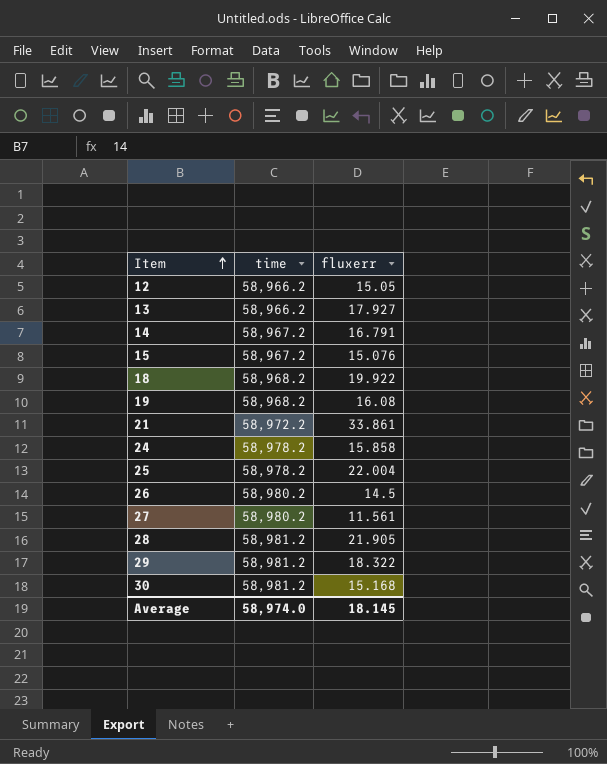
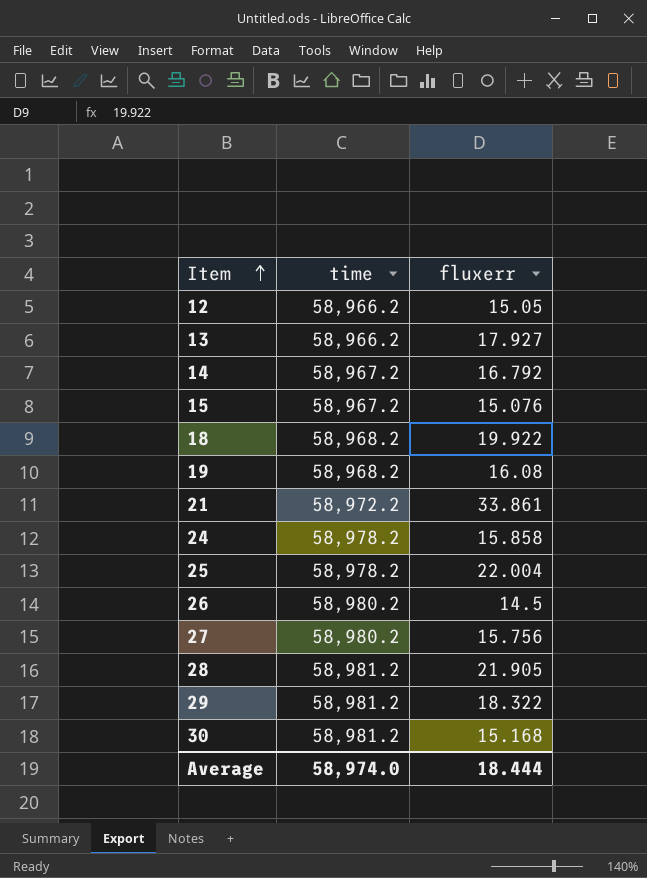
14 | fluxerr: 16.791 -> 16.792
27 | fluxerr: 11.561 -> 15.756
Average | fluxerr: 18.145 -> 18.444

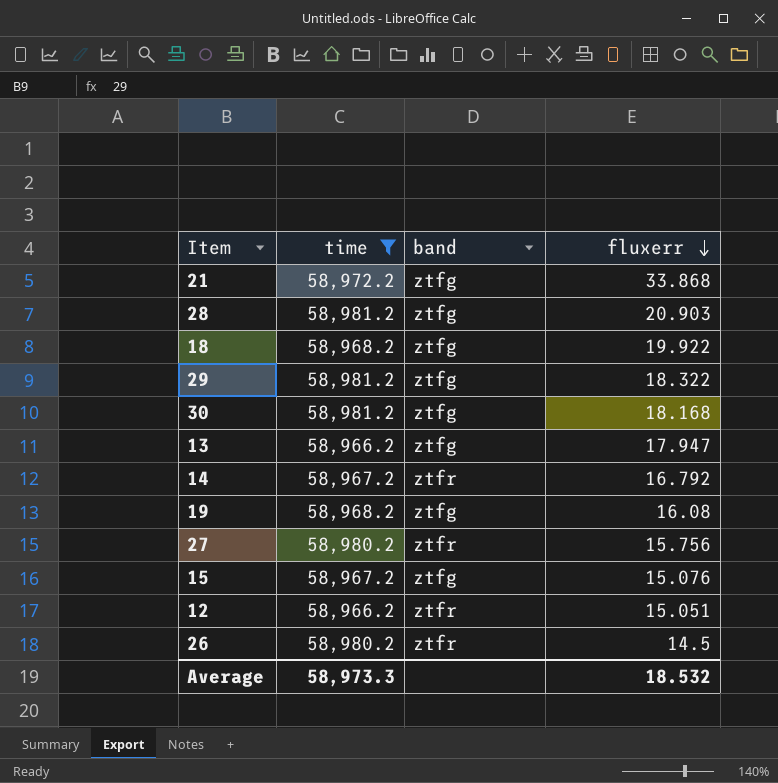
filter: none -> time != 58,978.2
row order: Item ascending -> fluxerr descending
column band | position: none -> 3
21 | fluxerr: 33.861 -> 33.868
28 | fluxerr: 21.905 -> 20.903
30 | fluxerr: 15.168 -> 18.168
13 | fluxerr: 17.927 -> 17.947
12 | fluxerr: 15.05 -> 15.051
Average | time: 58,974.0 -> 58,973.3
Average | fluxerr: 18.444 -> 18.532

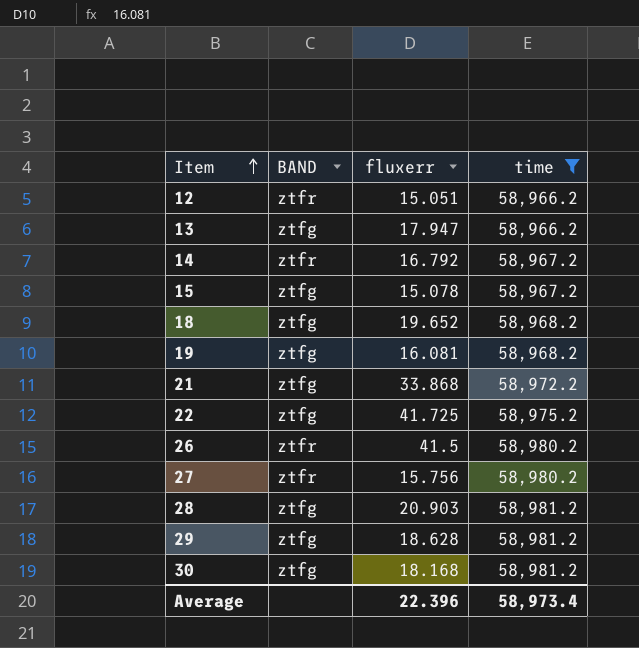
row order: fluxerr descending -> Item ascending
column name: band -> BAND
column time | position: 2 -> 4
15 | fluxerr: 15.076 -> 15.078
18 | fluxerr: 19.922 -> 19.652
19 | fluxerr: 16.08 -> 16.081
row 22: none -> ztfg | 41.725 | 58,975.2
26 | fluxerr: 14.5 -> 41.5
29 | fluxerr: 18.322 -> 18.628
Average | fluxerr: 18.532 -> 22.396
Average | time: 58,973.3 -> 58,973.4

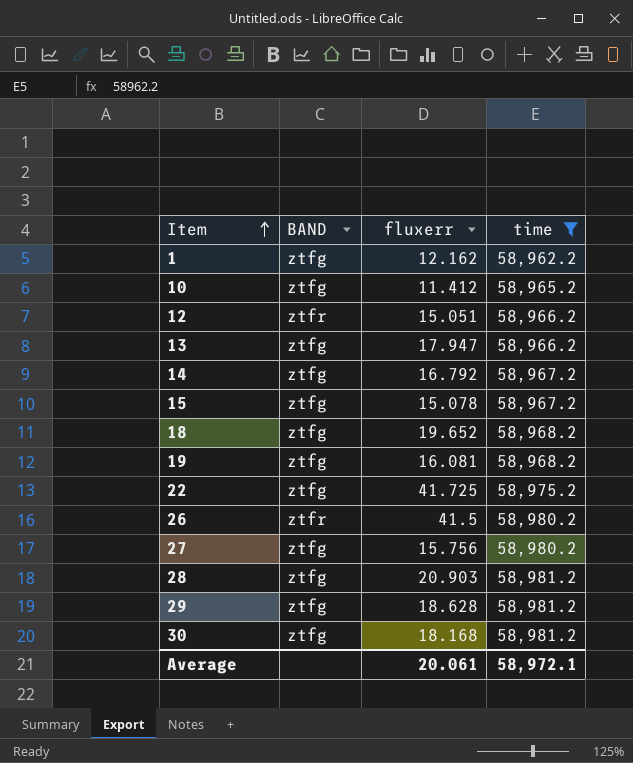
row 21: ztfg | 33.868 | 58,972.2 -> none
row 1: none -> ztfg | 12.162 | 58,962.2
row 10: none -> ztfg | 11.412 | 58,965.2
14 | BAND: ztfr -> ztfg
27 | BAND: ztfr -> ztfg
Average | fluxerr: 22.396 -> 20.061
Average | time: 58,973.4 -> 58,972.1

